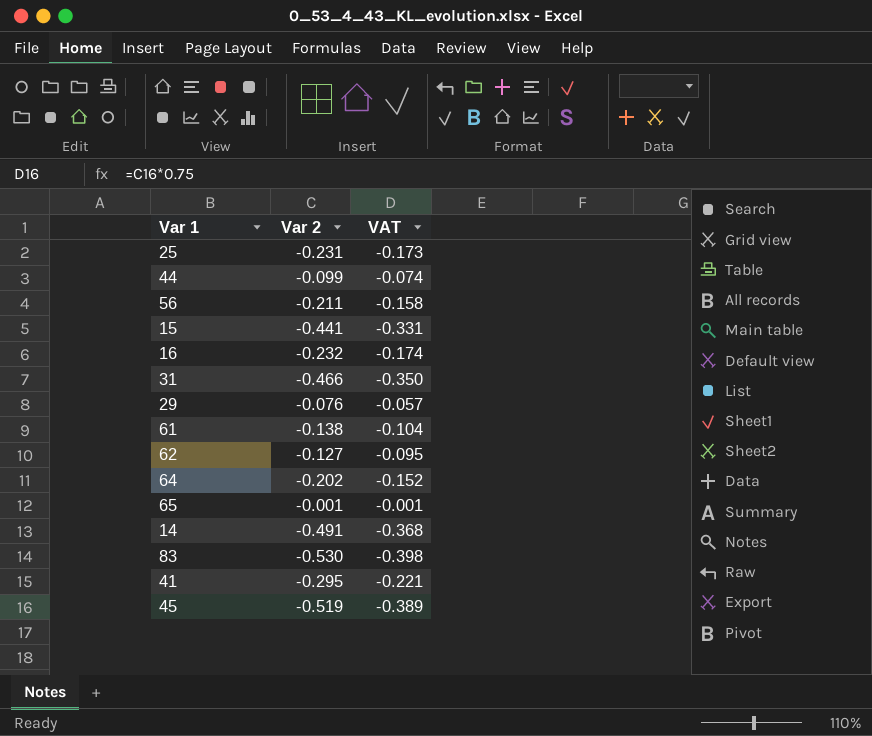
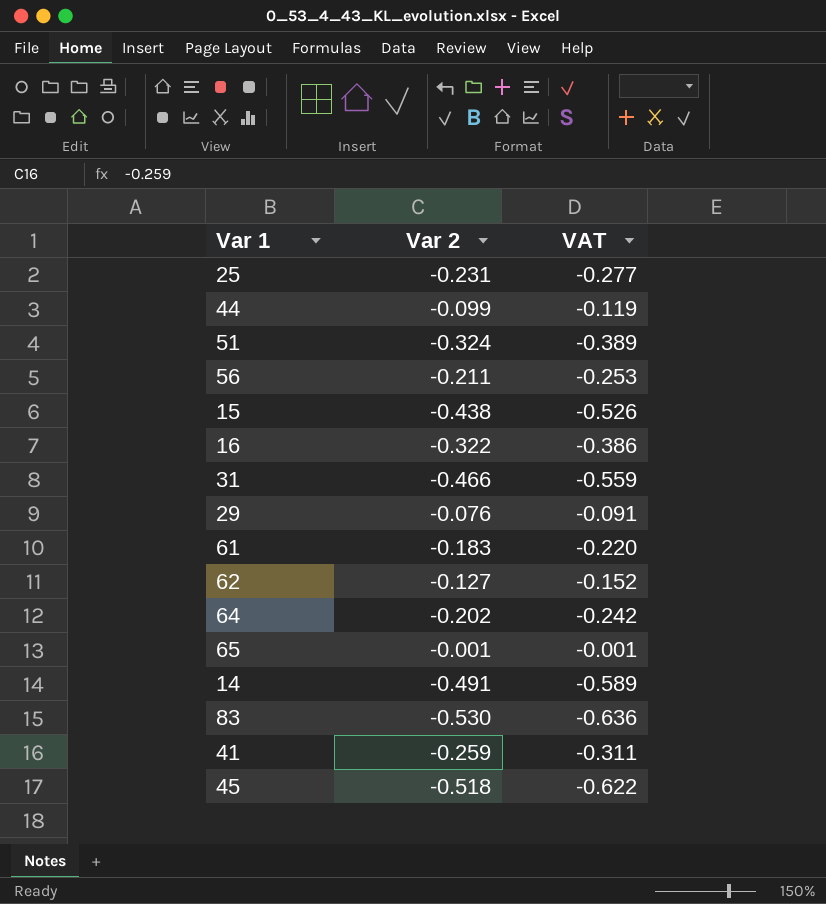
column VAT | formula: [Var 2] * 0.75 -> [Var 2] * 1.2
row 51: none -> -0.324 | -0.389
15 | Var 2: -0.441 -> -0.438
16 | Var 2: -0.232 -> -0.322
61 | Var 2: -0.138 -> -0.183
41 | Var 2: -0.295 -> -0.259
45 | Var 2: -0.519 -> -0.518

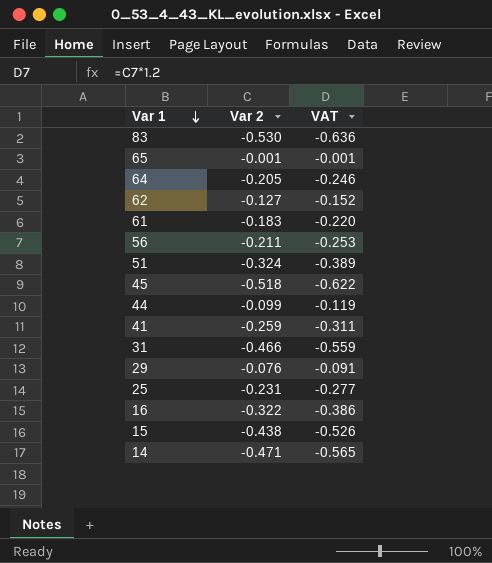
row order: none -> Var 1 descending
64 | Var 2: -0.202 -> -0.205
64 | VAT: -0.242 -> -0.246
14 | Var 2: -0.491 -> -0.471
14 | VAT: -0.589 -> -0.565

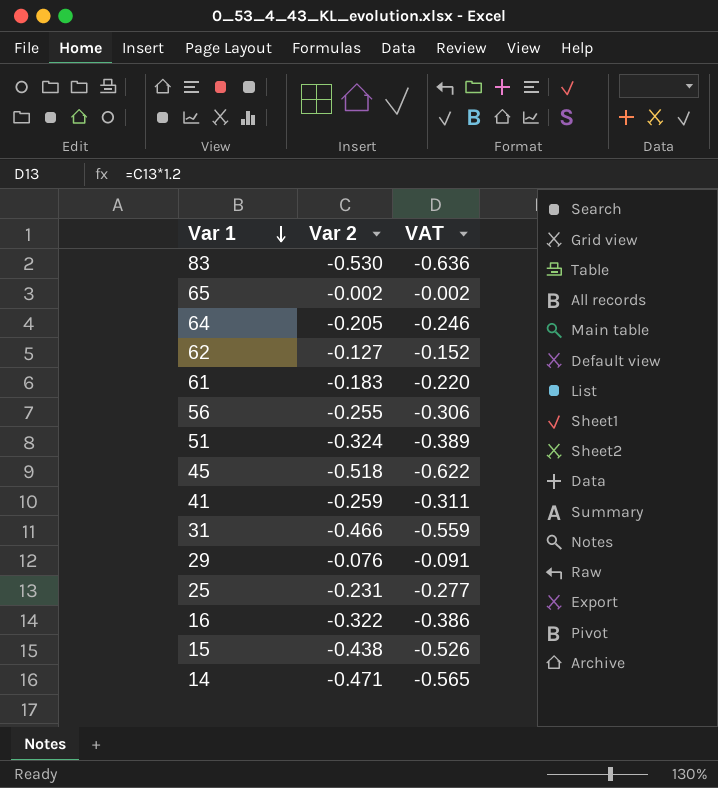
row 44: -0.099 | -0.119 -> none
65 | Var 2: -0.001 -> -0.002
65 | VAT: -0.001 -> -0.002
56 | Var 2: -0.211 -> -0.255
56 | VAT: -0.253 -> -0.306

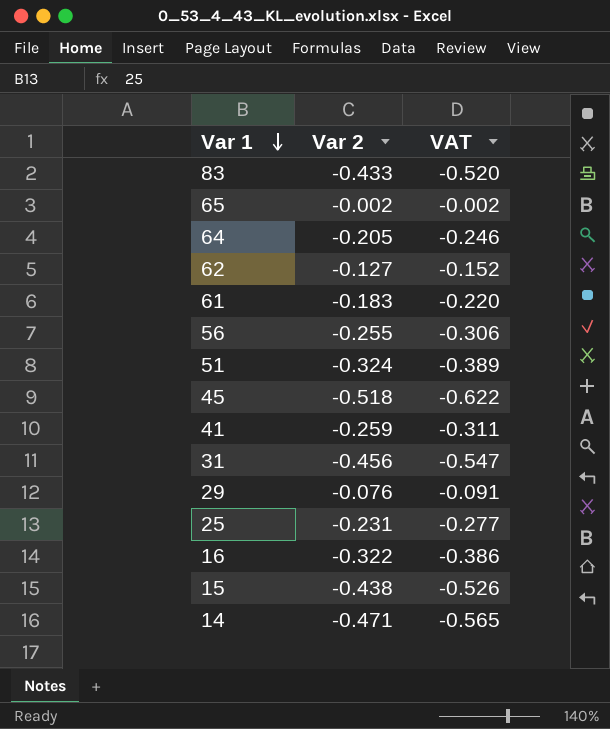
83 | Var 2: -0.530 -> -0.433
83 | VAT: -0.636 -> -0.520
31 | Var 2: -0.466 -> -0.456
31 | VAT: -0.559 -> -0.547

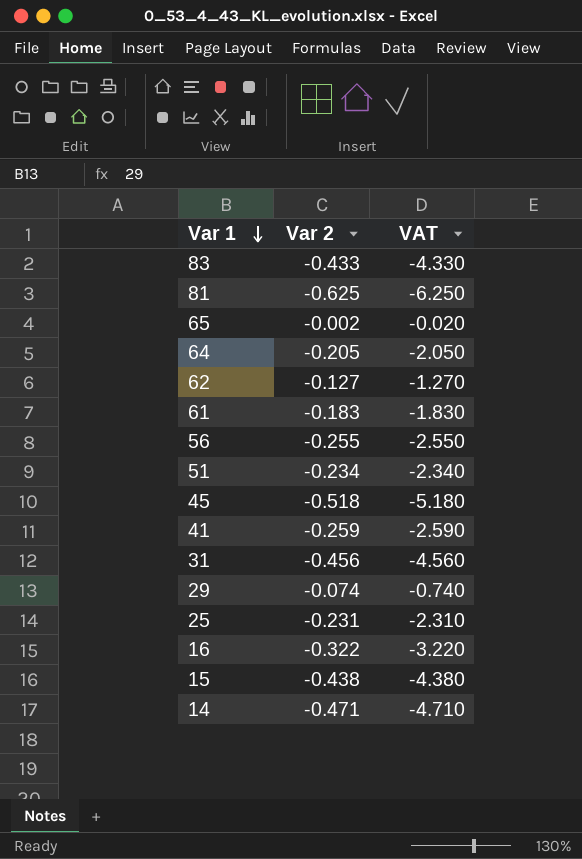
column VAT | formula: [Var 2] * 1.2 -> [Var 2] * 10
row 81: none -> -0.625 | -6.250
51 | Var 2: -0.324 -> -0.234
29 | Var 2: -0.076 -> -0.074

